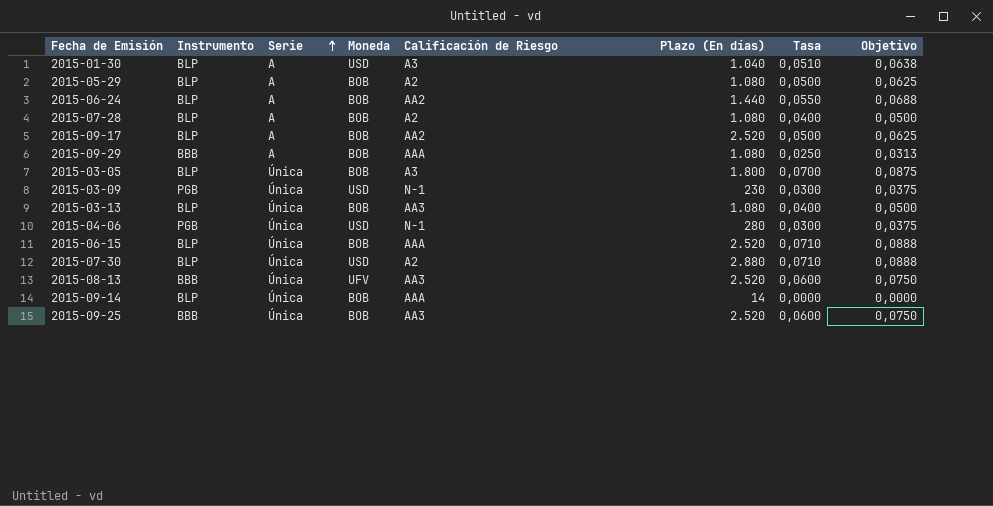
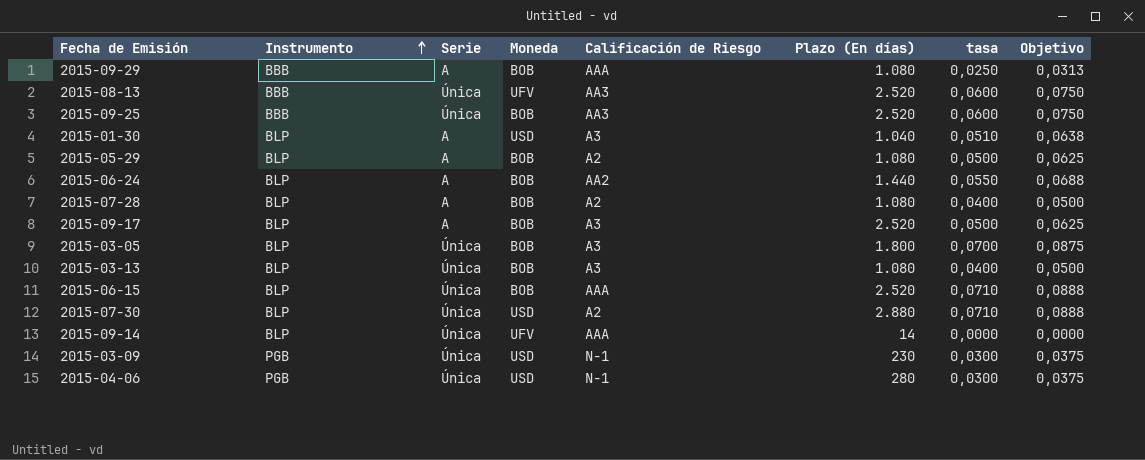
row order: Serie ascending -> Instrumento ascending
column name: Tasa -> tasa
2015-09-17 | Calificación de Riesgo: AA2 -> A3
2015-03-13 | Calificación de Riesgo: AA3 -> A3
2015-09-14 | Moneda: BOB -> UFV

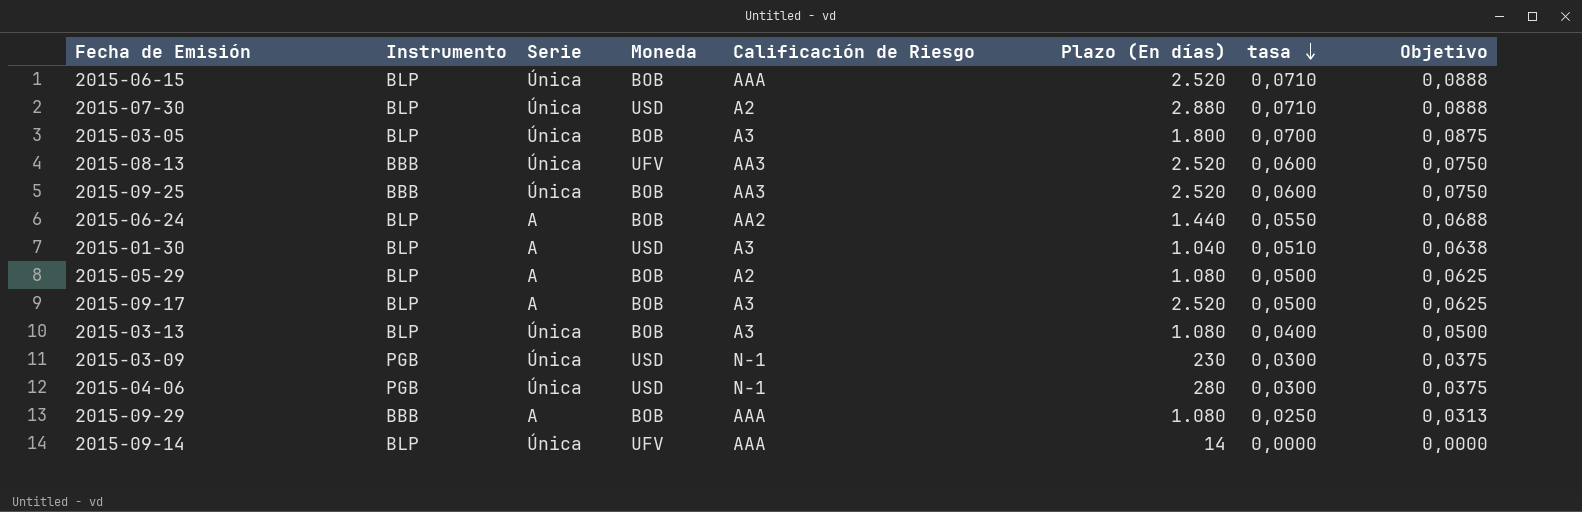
row order: Instrumento ascending -> tasa descending
row 2015-07-28: BLP | A | BOB | A2 | 1.080 | 0,0400 | 0,0500 -> none

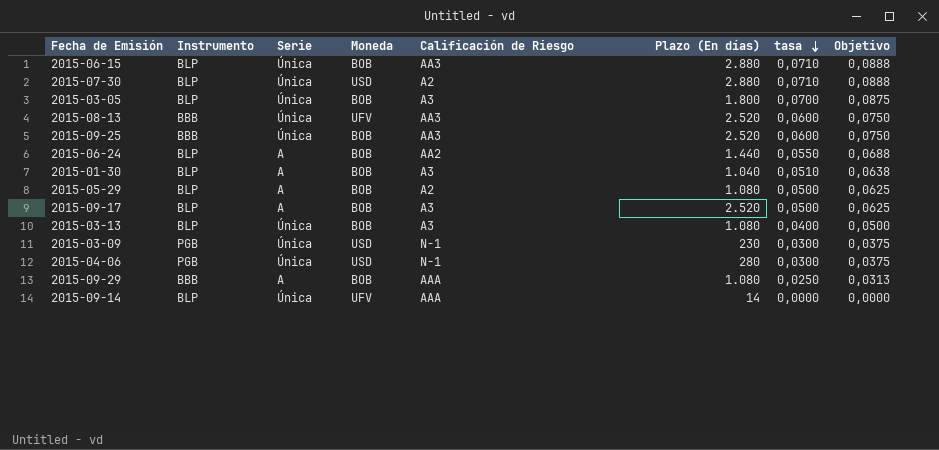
2015-06-15 | Calificación de Riesgo: AAA -> AA3
2015-06-15 | Plazo (En días): 2.520 -> 2.880
2015-01-30 | Moneda: USD -> BOB

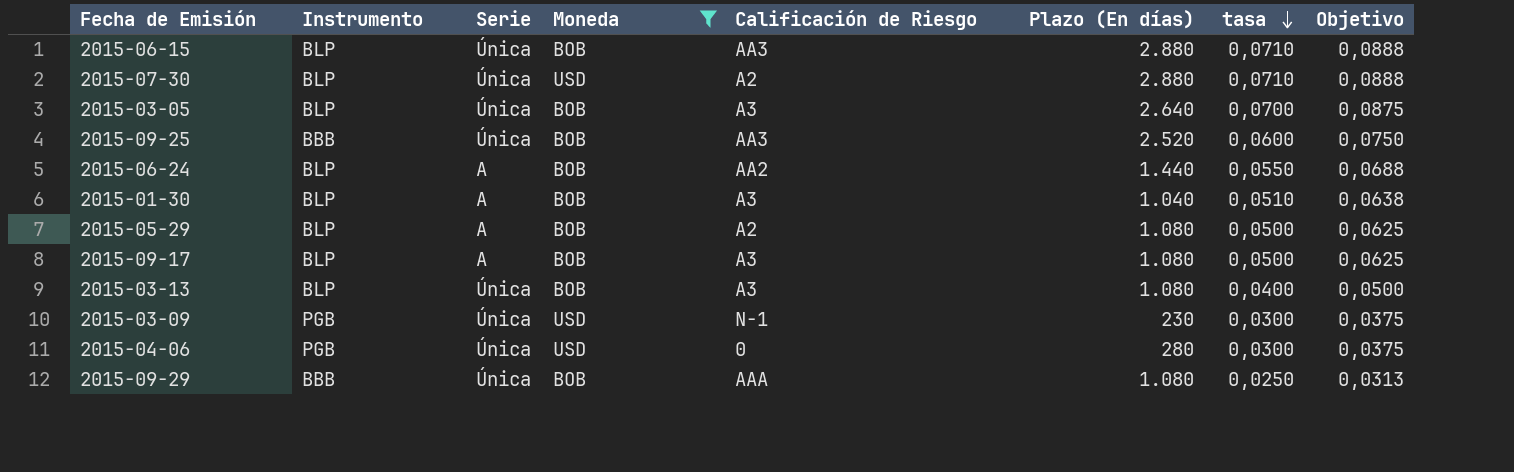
filter: none -> Moneda != UFV
2015-03-05 | Plazo (En días): 1.800 -> 2.640
2015-09-17 | Plazo (En días): 2.520 -> 1.080
2015-04-06 | Calificación de Riesgo: N-1 -> 0
2015-09-29 | Serie: A -> Única

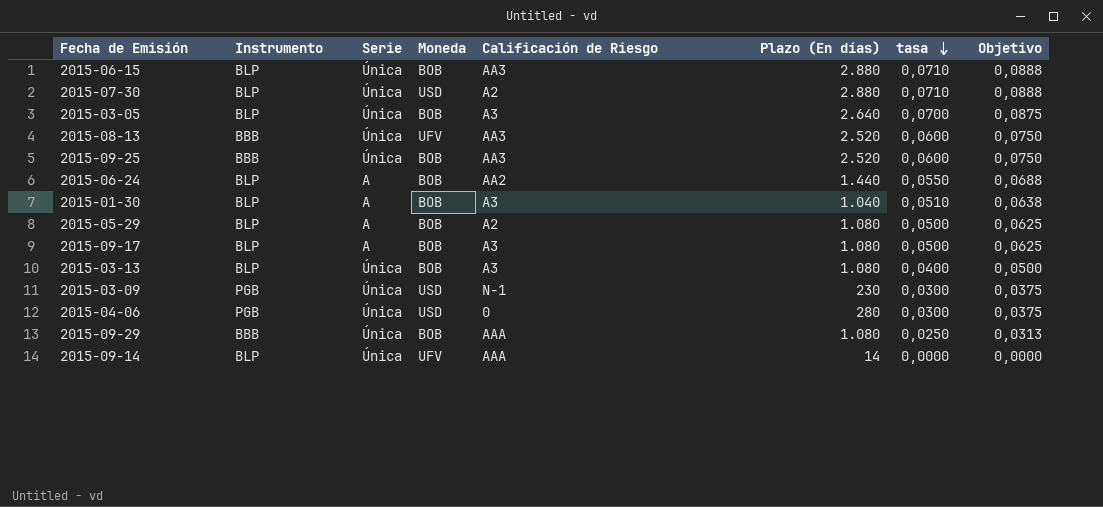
filter: Moneda != UFV -> none

